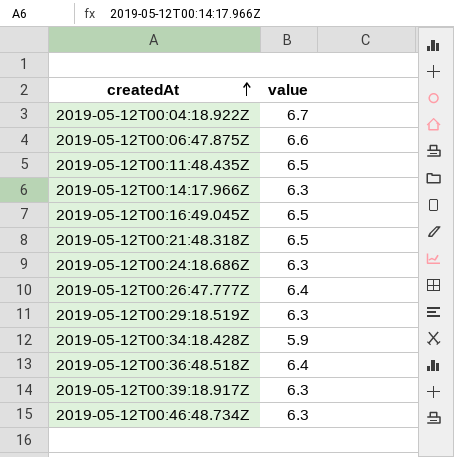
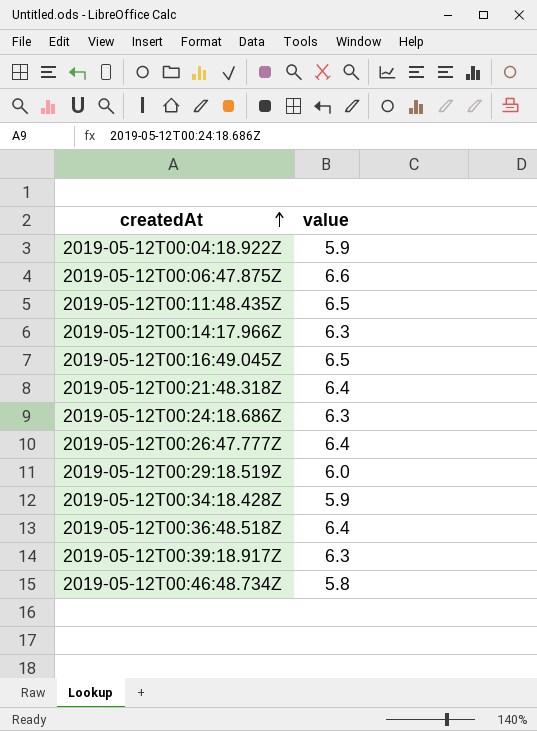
2019-05-12T00:04:18.922Z | value: 6.7 -> 5.9
2019-05-12T00:21:48.318Z | value: 6.5 -> 6.4
2019-05-12T00:29:18.519Z | value: 6.3 -> 6.0
2019-05-12T00:46:48.734Z | value: 6.3 -> 5.8

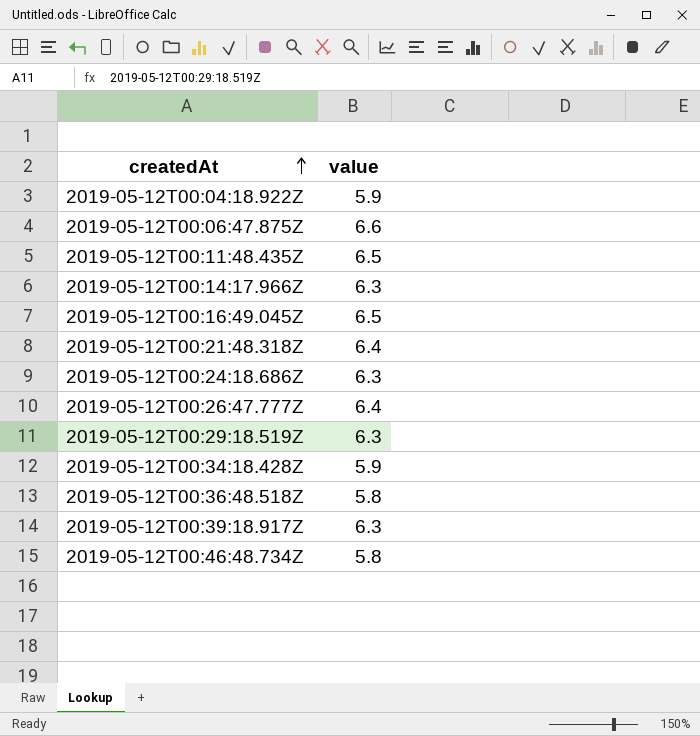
2019-05-12T00:29:18.519Z | value: 6.0 -> 6.3
2019-05-12T00:36:48.518Z | value: 6.4 -> 5.8

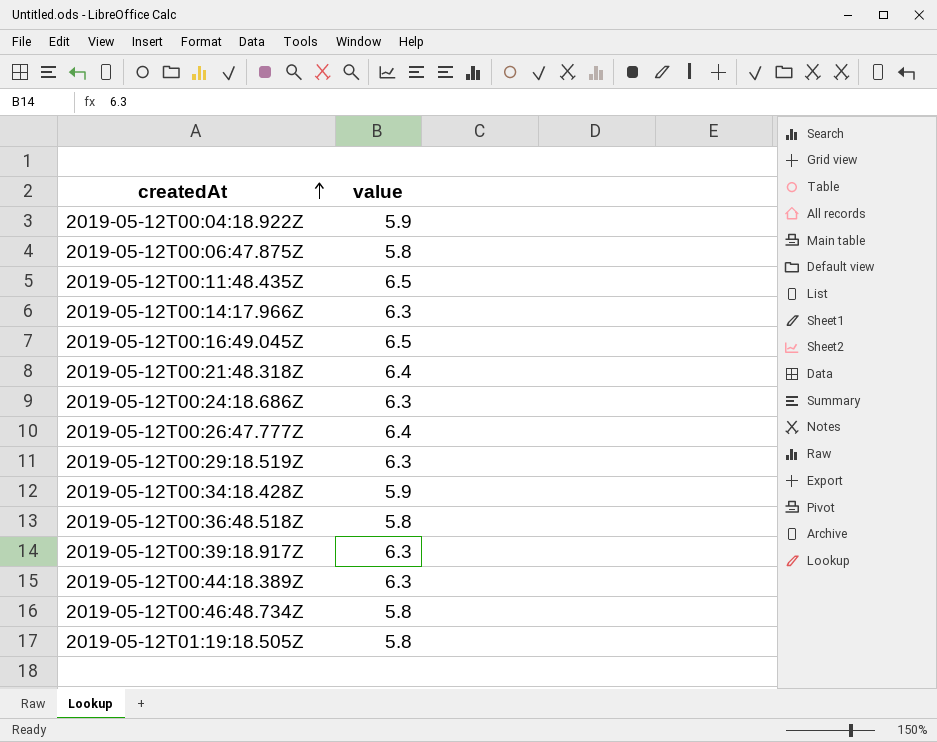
2019-05-12T00:06:47.875Z | value: 6.6 -> 5.8
row 2019-05-12T00:44:18.389Z: none -> 6.3
row 2019-05-12T01:19:18.505Z: none -> 5.8

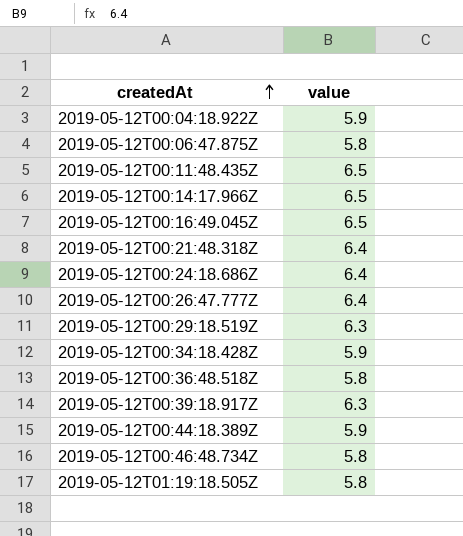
2019-05-12T00:14:17.966Z | value: 6.3 -> 6.5
2019-05-12T00:24:18.686Z | value: 6.3 -> 6.4
2019-05-12T00:44:18.389Z | value: 6.3 -> 5.9

